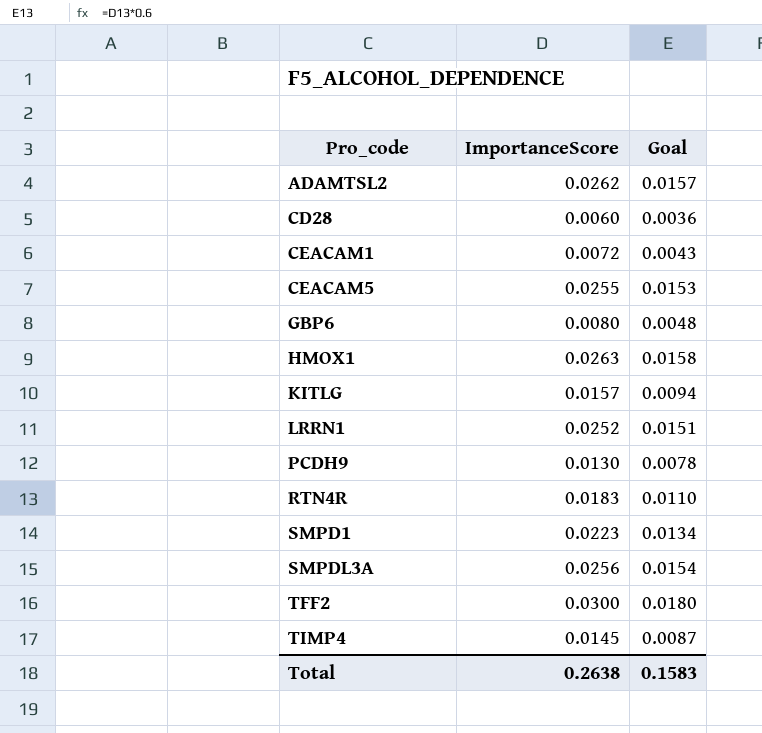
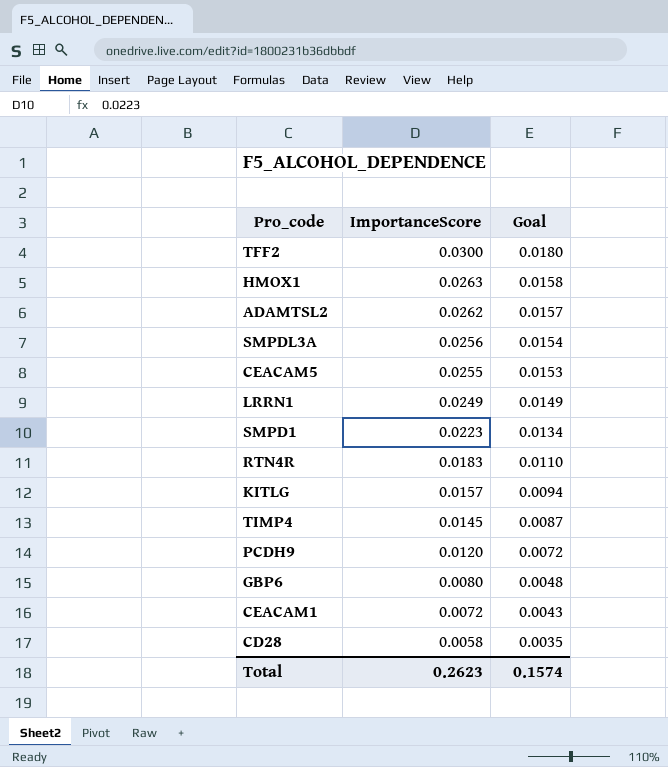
row order: Pro_code ascending -> ImportanceScore descending
LRRN1 | ImportanceScore: 0.0252 -> 0.0249
LRRN1 | Goal: 0.0151 -> 0.0149
PCDH9 | ImportanceScore: 0.0130 -> 0.0120
PCDH9 | Goal: 0.0078 -> 0.0072
CD28 | ImportanceScore: 0.0060 -> 0.0058
CD28 | Goal: 0.0036 -> 0.0035
Total | ImportanceScore: 0.2638 -> 0.2623
Total | Goal: 0.1583 -> 0.1574

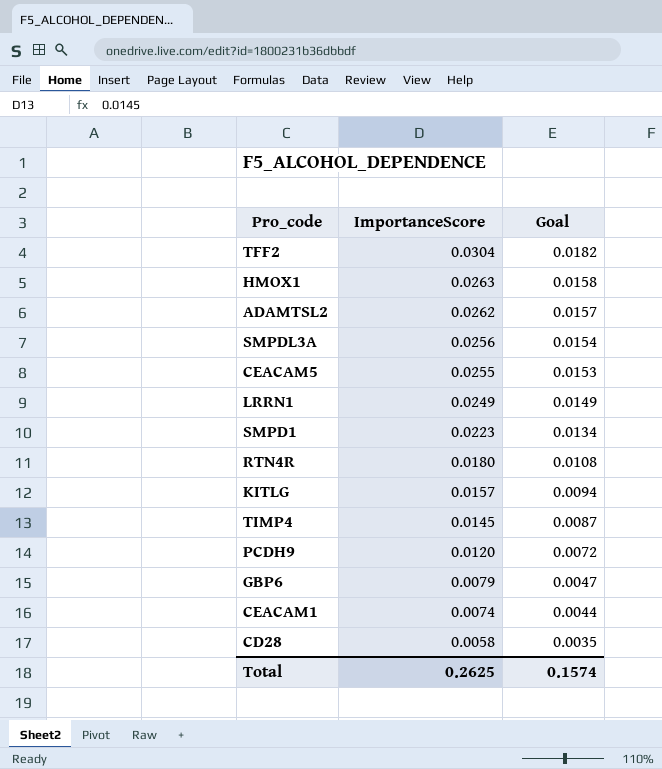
TFF2 | ImportanceScore: 0.0300 -> 0.0304
TFF2 | Goal: 0.0180 -> 0.0182
RTN4R | ImportanceScore: 0.0183 -> 0.0180
RTN4R | Goal: 0.0110 -> 0.0108
GBP6 | ImportanceScore: 0.0080 -> 0.0079
GBP6 | Goal: 0.0048 -> 0.0047
CEACAM1 | ImportanceScore: 0.0072 -> 0.0074
CEACAM1 | Goal: 0.0043 -> 0.0044
Total | ImportanceScore: 0.2623 -> 0.2625

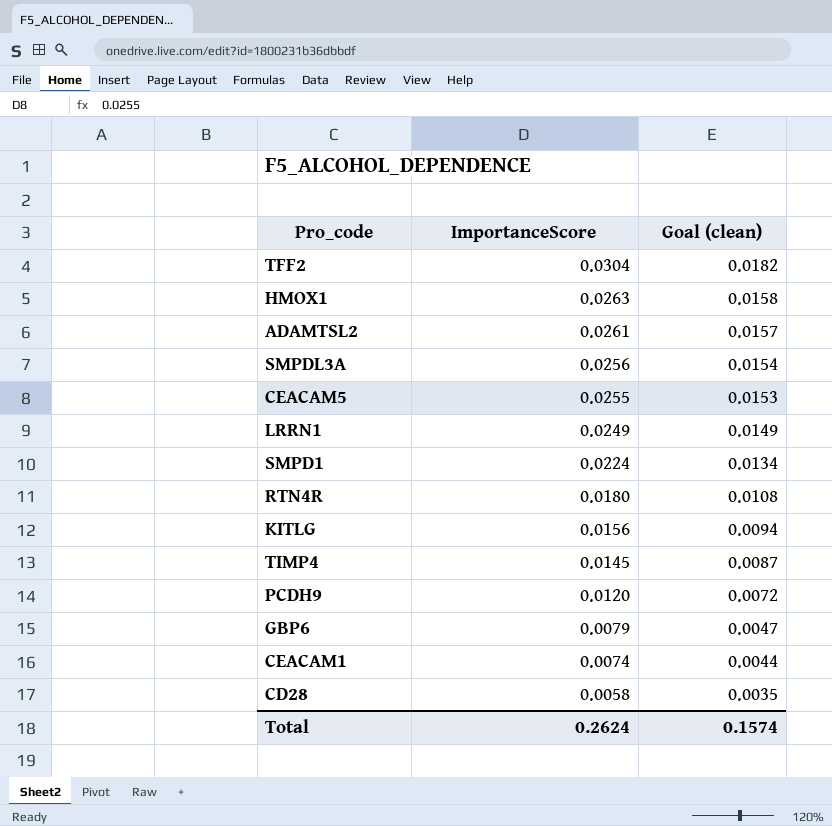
column name: Goal -> Goal (clean)
ADAMTSL2 | ImportanceScore: 0.0262 -> 0.0261
SMPD1 | ImportanceScore: 0.0223 -> 0.0224
KITLG | ImportanceScore: 0.0157 -> 0.0156
Total | ImportanceScore: 0.2625 -> 0.2624

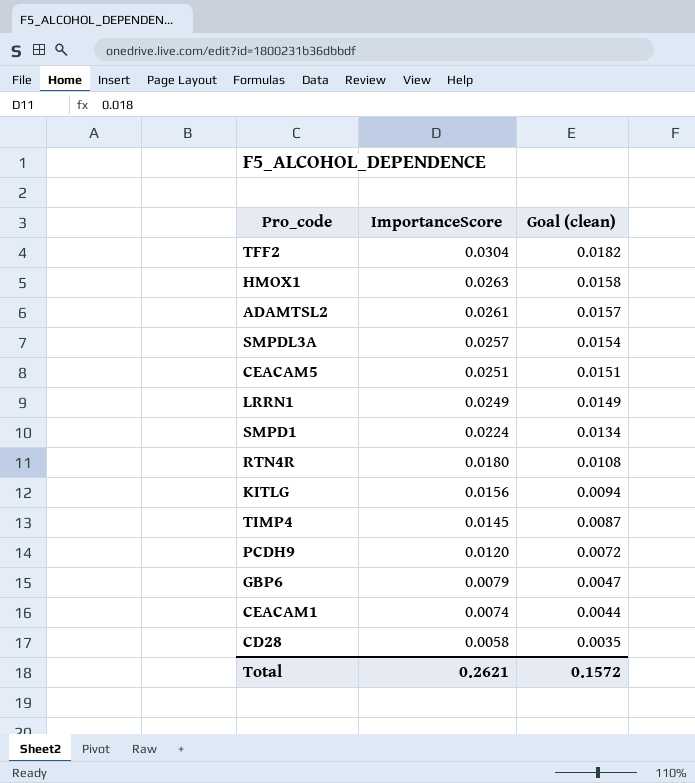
SMPDL3A | ImportanceScore: 0.0256 -> 0.0257
CEACAM5 | ImportanceScore: 0.0255 -> 0.0251
CEACAM5 | Goal (clean): 0.0153 -> 0.0151
Total | ImportanceScore: 0.2624 -> 0.2621
Total | Goal (clean): 0.1574 -> 0.1572

